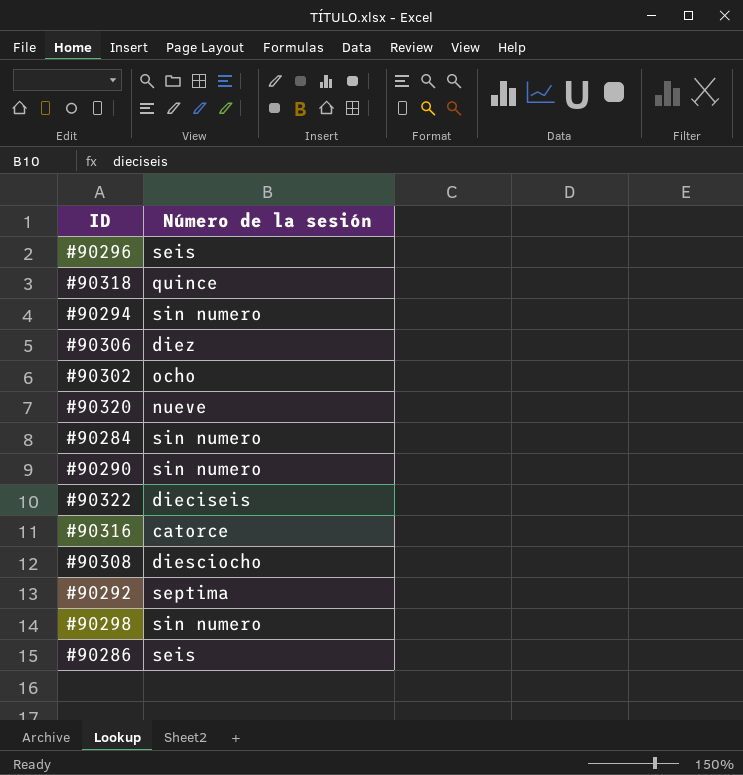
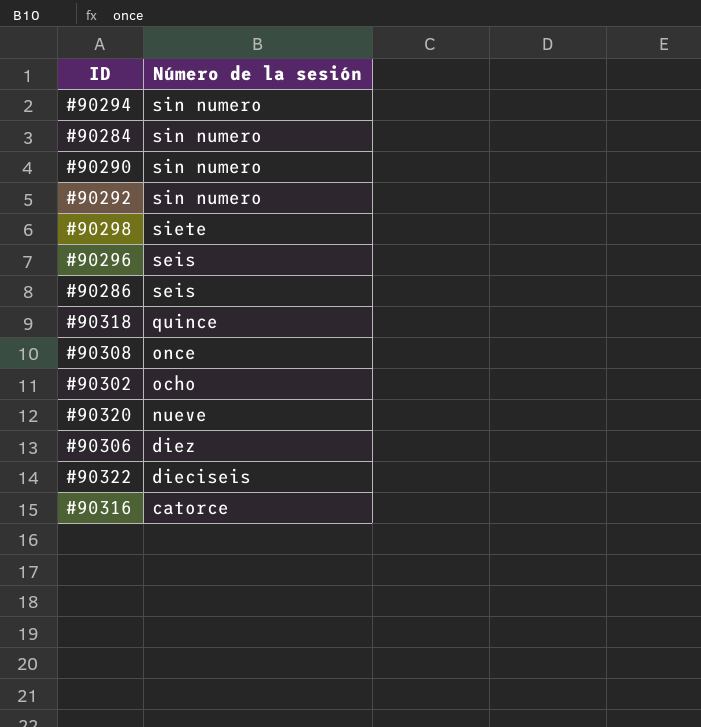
row order: none -> Número de la sesión descending
#90292 | Número de la sesión: septima -> sin numero
#90298 | Número de la sesión: sin numero -> siete
#90308 | Número de la sesión: diesciocho -> once

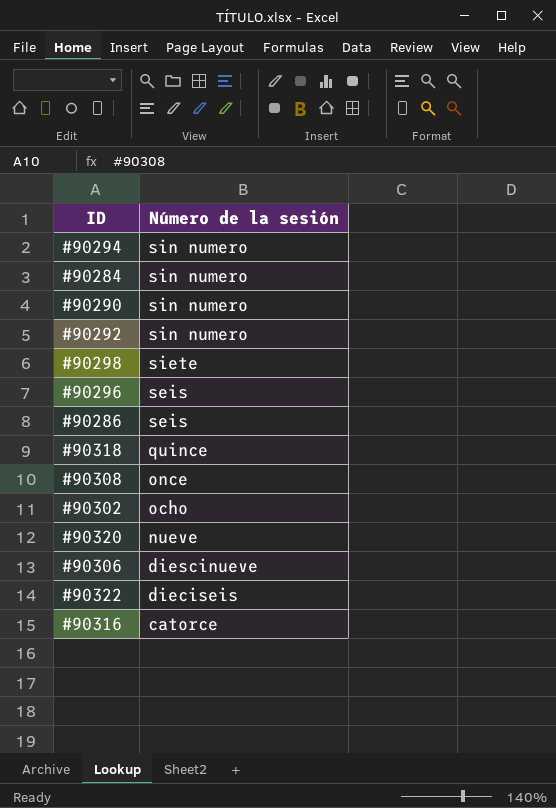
#90306 | Número de la sesión: diez -> diescinueve

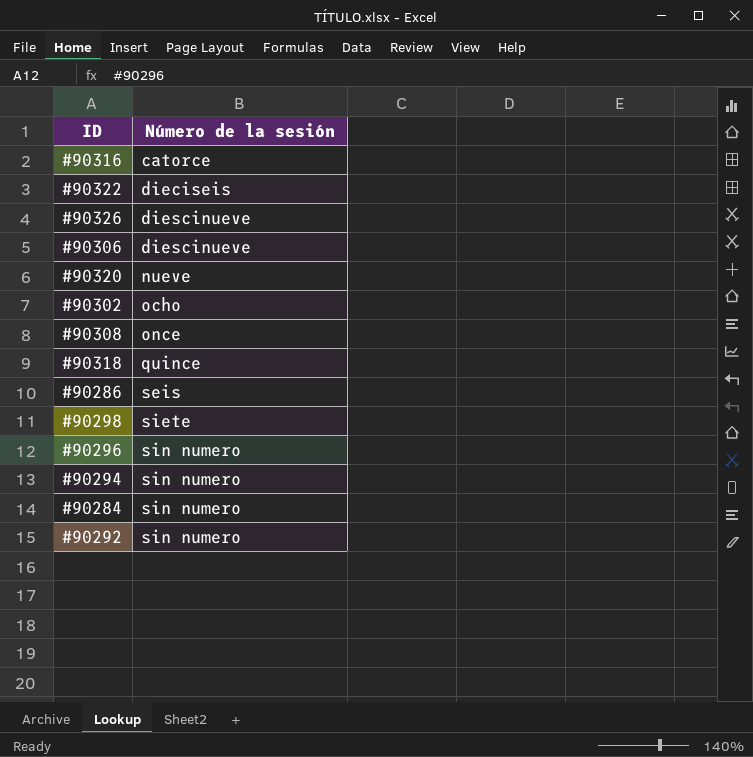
row order: Número de la sesión descending -> Número de la sesión ascending
row #90290: sin numero -> none
row #90326: none -> diescinueve
#90296 | Número de la sesión: seis -> sin numero

